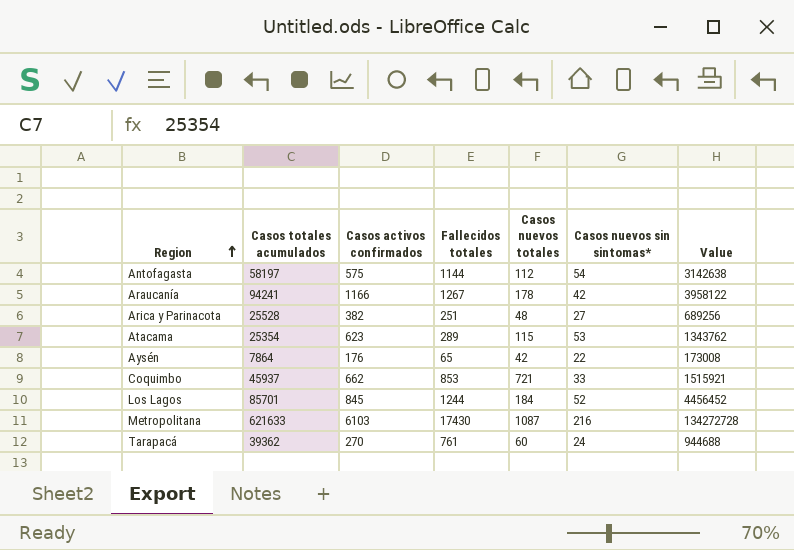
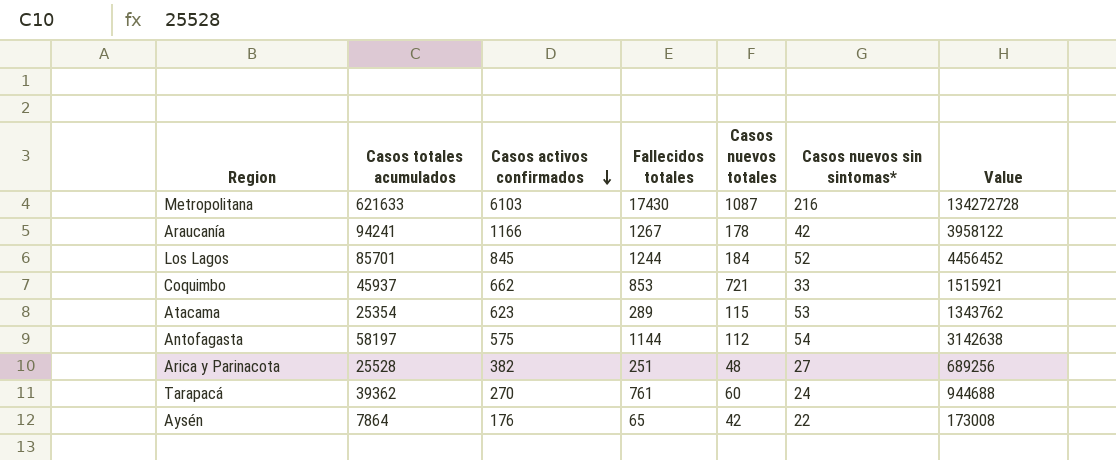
row order: Region ascending -> Casos activos confirmados descending

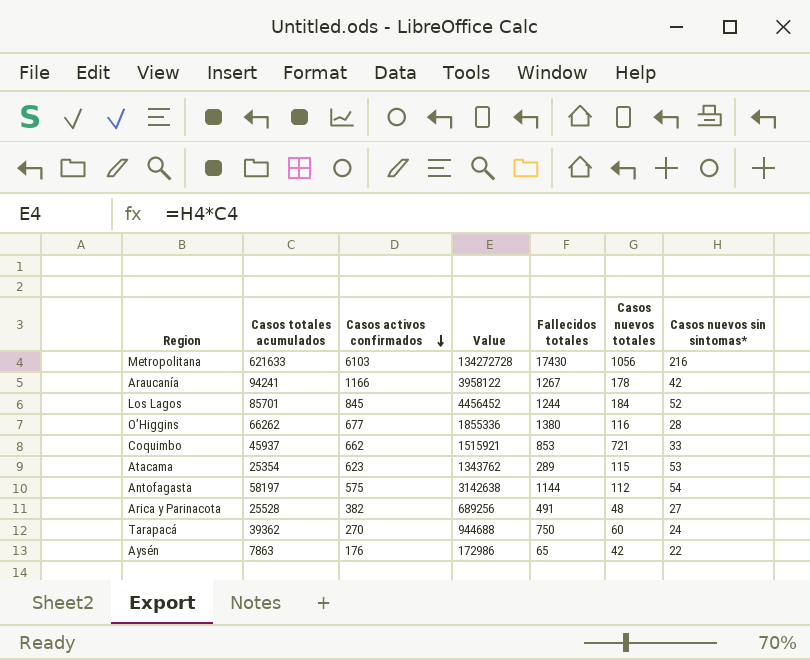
column Value | position: 7 -> 4
Metropolitana | Casos nuevos totales: 1087 -> 1056
row O’Higgins: none -> 66262 | 677 | 1855336 | 1380 | 116 | 28
Arica y Parinacota | Fallecidos totales: 251 -> 491
Tarapacá | Fallecidos totales: 761 -> 750
Aysén | Casos totales acumulados: 7864 -> 7863
Aysén | Value: 173008 -> 172986

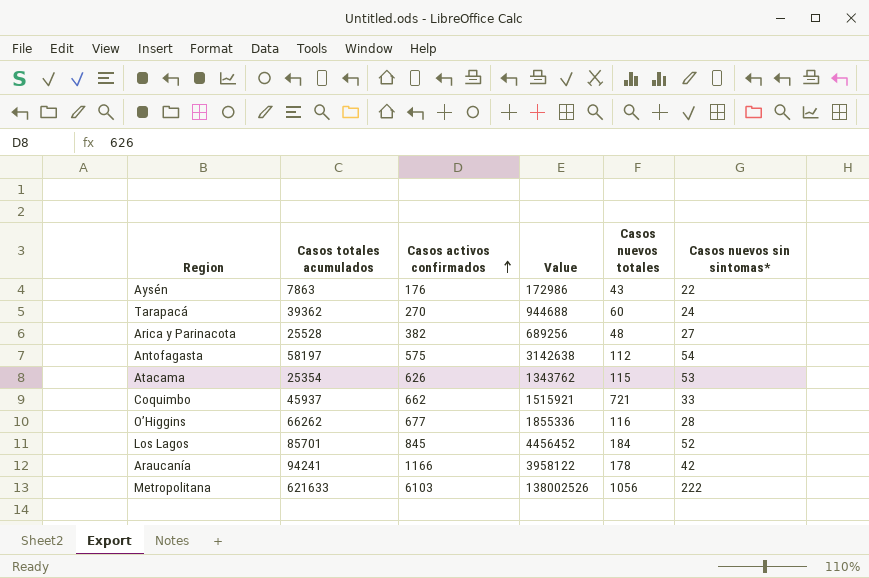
row order: Casos activos confirmados descending -> Casos activos confirmados ascending
column Fallecidos totales | position: 5 -> none
Aysén | Casos nuevos totales: 42 -> 43
Atacama | Casos activos confirmados: 623 -> 626
Metropolitana | Value: 134272728 -> 138002526
Metropolitana | Casos nuevos sin sintomas*: 216 -> 222

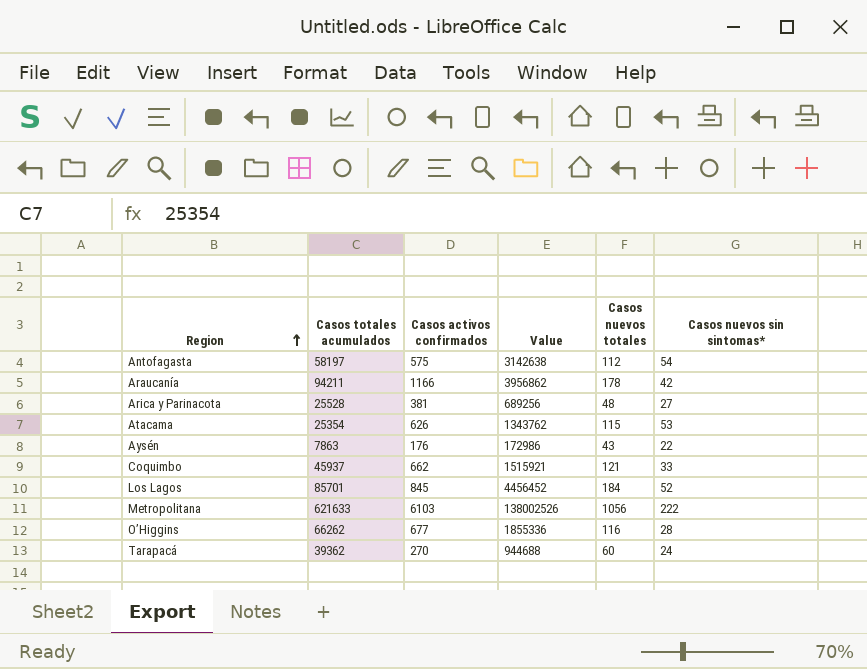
row order: Casos activos confirmados ascending -> Region ascending
Araucanía | Casos totales acumulados: 94241 -> 94211
Araucanía | Value: 3958122 -> 3956862
Arica y Parinacota | Casos activos confirmados: 382 -> 381
Coquimbo | Casos nuevos totales: 721 -> 121

